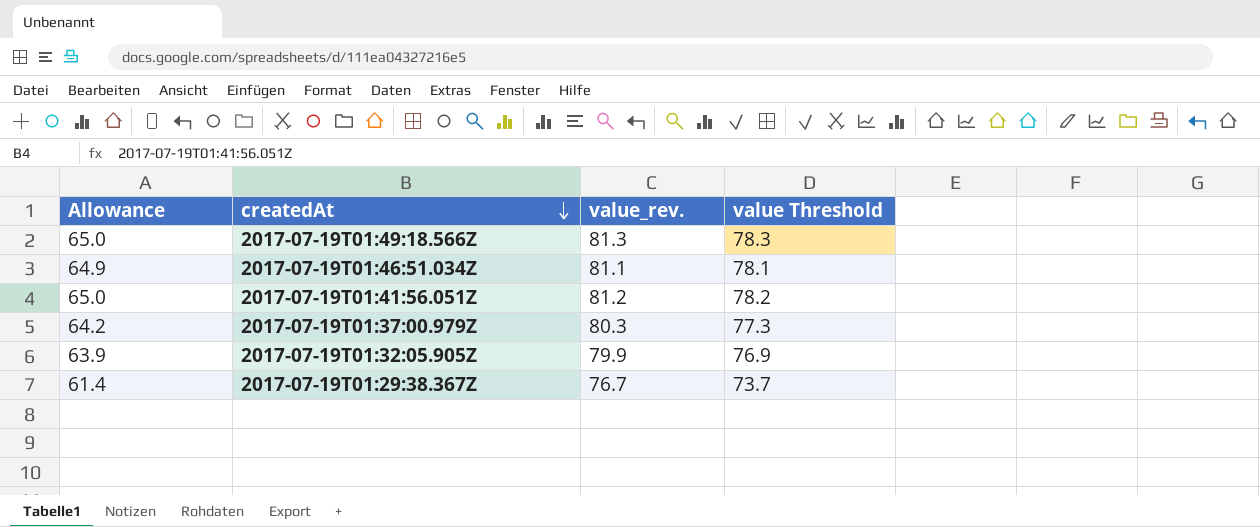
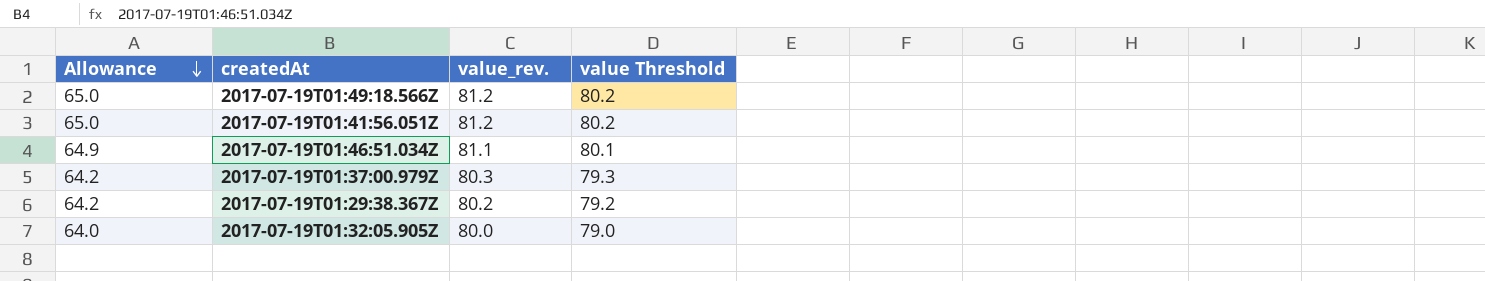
row order: createdAt descending -> Allowance descending
column value Threshold | formula: [value_rev.] - 3 -> [value_rev.] - 1
2017-07-19T01:49:18.566Z | value_rev.: 81.3 -> 81.2
2017-07-19T01:29:38.367Z | Allowance: 61.4 -> 64.2
2017-07-19T01:29:38.367Z | value_rev.: 76.7 -> 80.2
2017-07-19T01:32:05.905Z | Allowance: 63.9 -> 64.0
2017-07-19T01:32:05.905Z | value_rev.: 79.9 -> 80.0

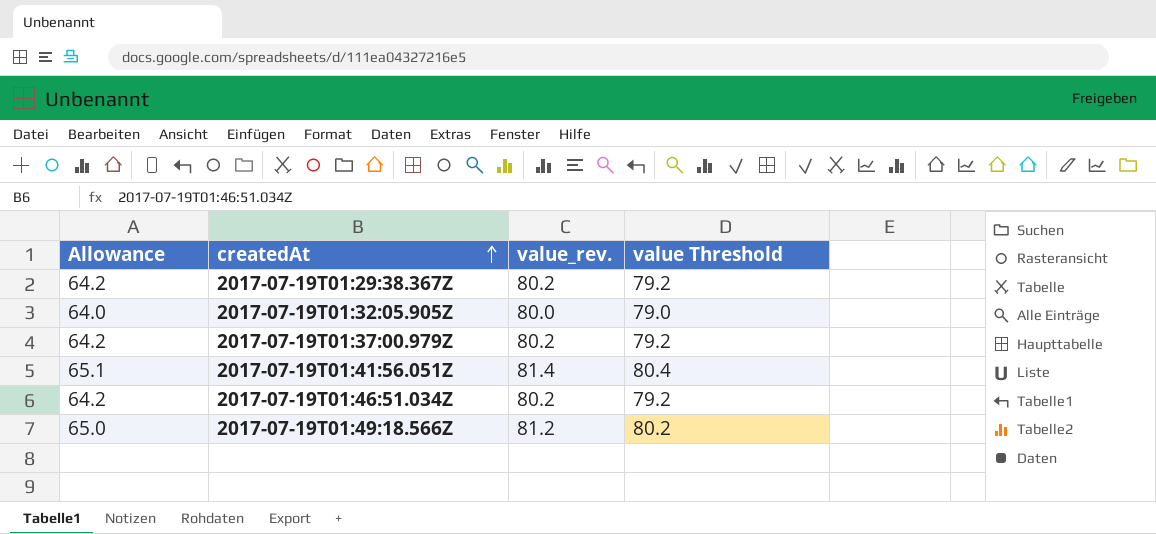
row order: Allowance descending -> createdAt ascending
2017-07-19T01:37:00.979Z | value_rev.: 80.3 -> 80.2
2017-07-19T01:37:00.979Z | value Threshold: 79.3 -> 79.2
2017-07-19T01:41:56.051Z | Allowance: 65.0 -> 65.1
2017-07-19T01:41:56.051Z | value_rev.: 81.2 -> 81.4
2017-07-19T01:41:56.051Z | value Threshold: 80.2 -> 80.4
2017-07-19T01:46:51.034Z | Allowance: 64.9 -> 64.2
2017-07-19T01:46:51.034Z | value_rev.: 81.1 -> 80.2
2017-07-19T01:46:51.034Z | value Threshold: 80.1 -> 79.2

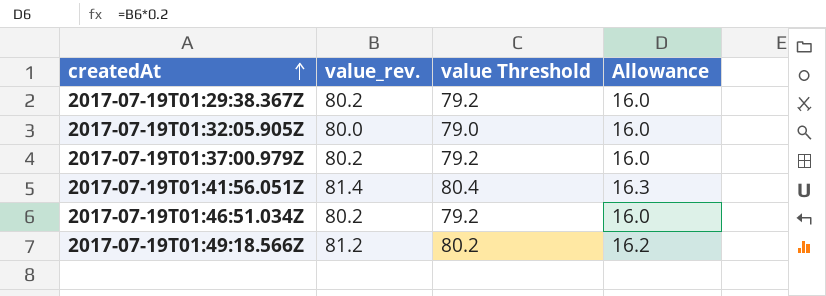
column Allowance | formula: [value_rev.] * 0.8 -> [value_rev.] * 0.2
column Allowance | position: 1 -> 4

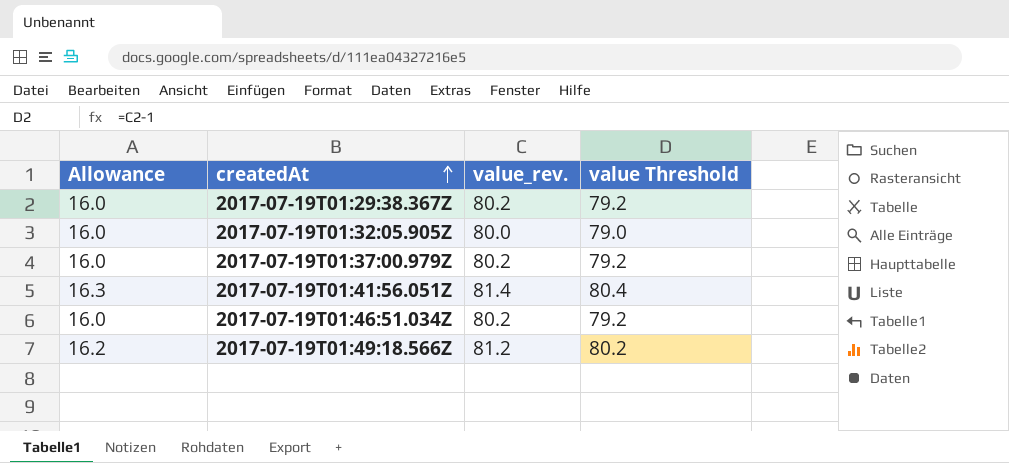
column Allowance | position: 4 -> 1

